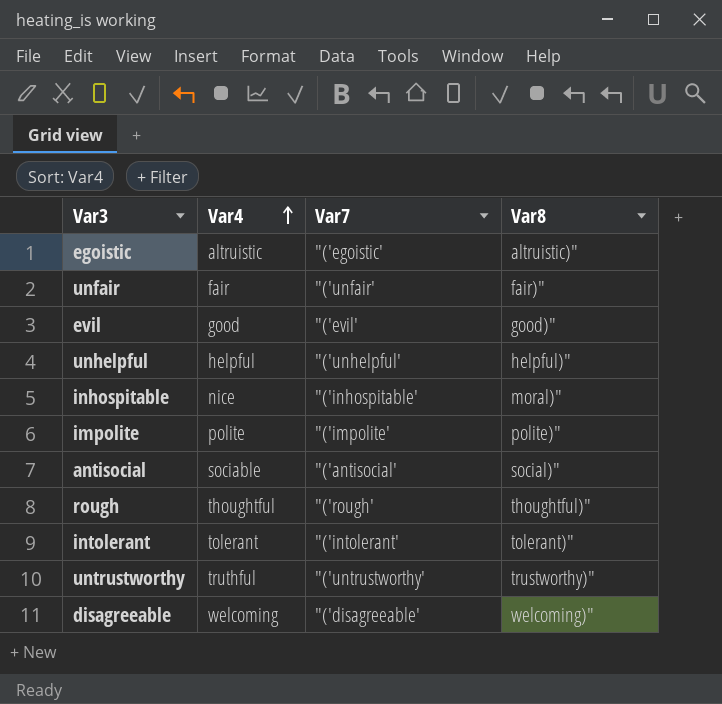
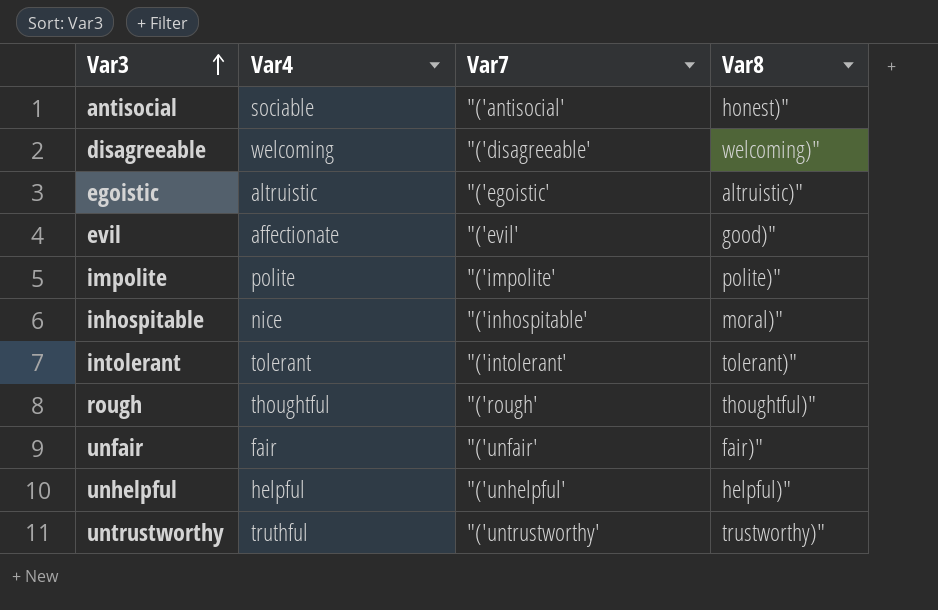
row order: Var4 ascending -> Var3 ascending
antisocial | Var8: social)" -> honest)"
evil | Var4: good -> affectionate

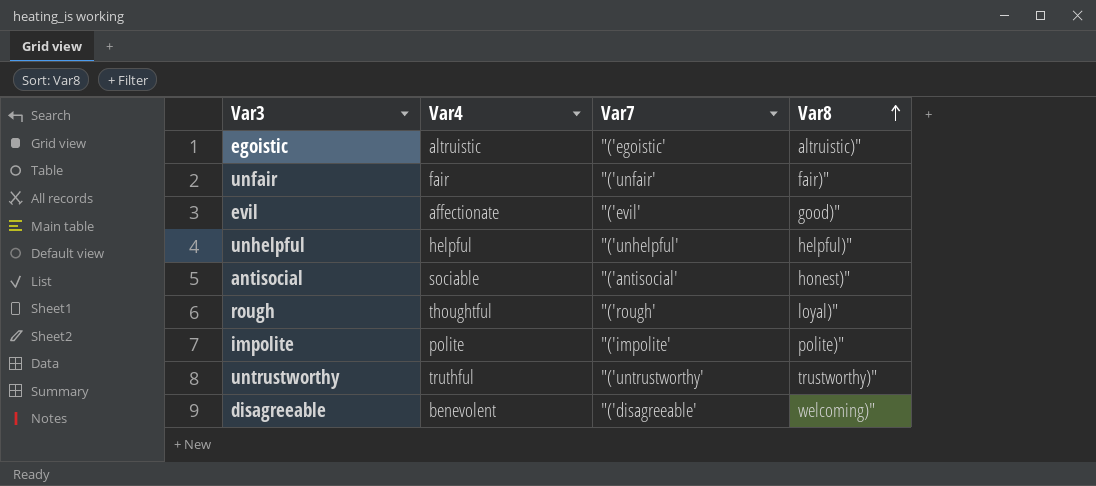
row order: Var3 ascending -> Var8 ascending
row inhospitable: nice | "('inhospitable' | moral)" -> none
row intolerant: tolerant | "('intolerant' | tolerant)" -> none
rough | Var8: thoughtful)" -> loyal)"
disagreeable | Var4: welcoming -> benevolent

